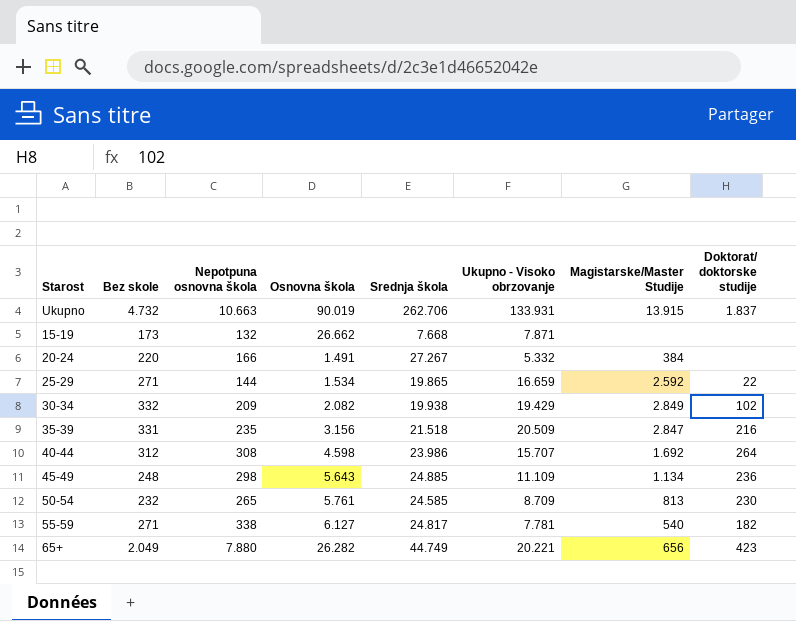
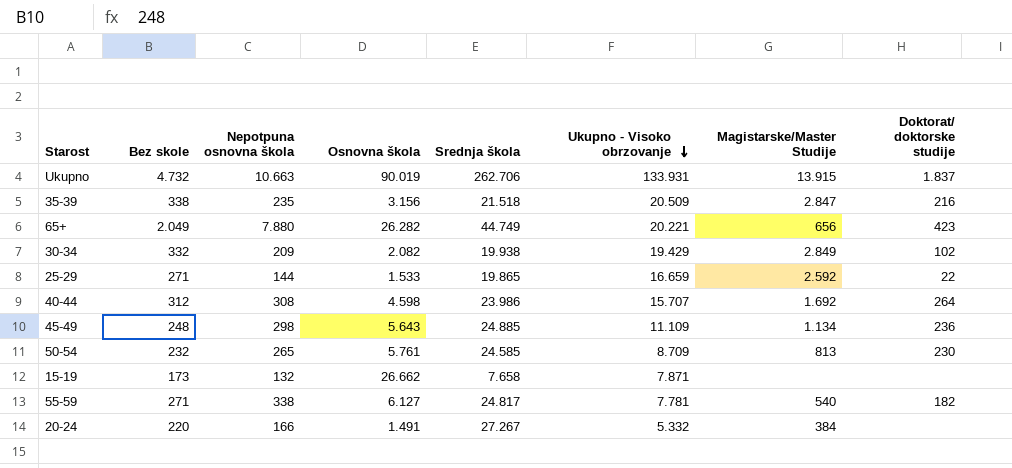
row order: none -> Ukupno - Visoko obrzovanje descending
35-39 | Bez skole: 331 -> 338
25-29 | Osnovna škola: 1.534 -> 1.533
15-19 | Srednja škola: 7.668 -> 7.658

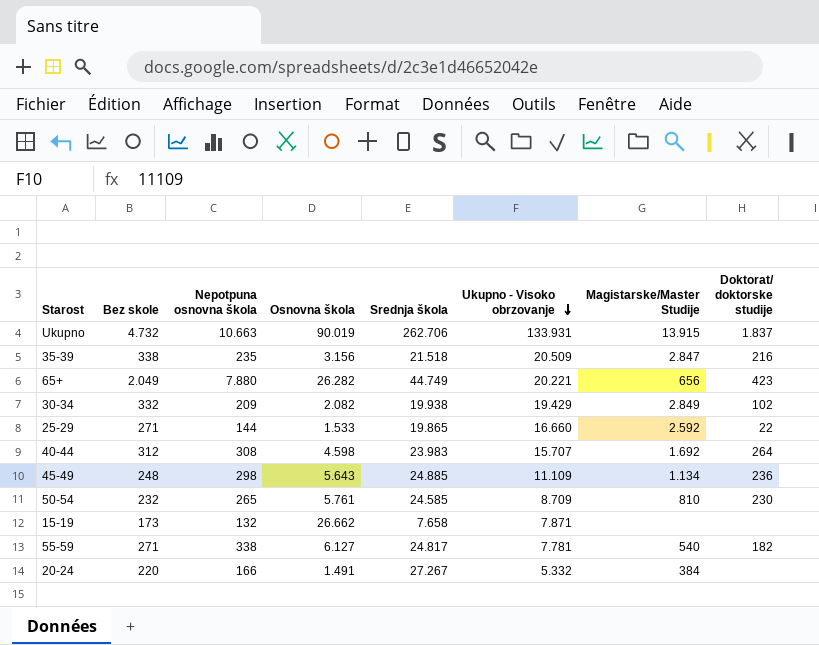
25-29 | Ukupno - Visoko obrzovanje: 16.659 -> 16.660
40-44 | Srednja škola: 23.986 -> 23.983
50-54 | Magistarske/Master Studije: 813 -> 810

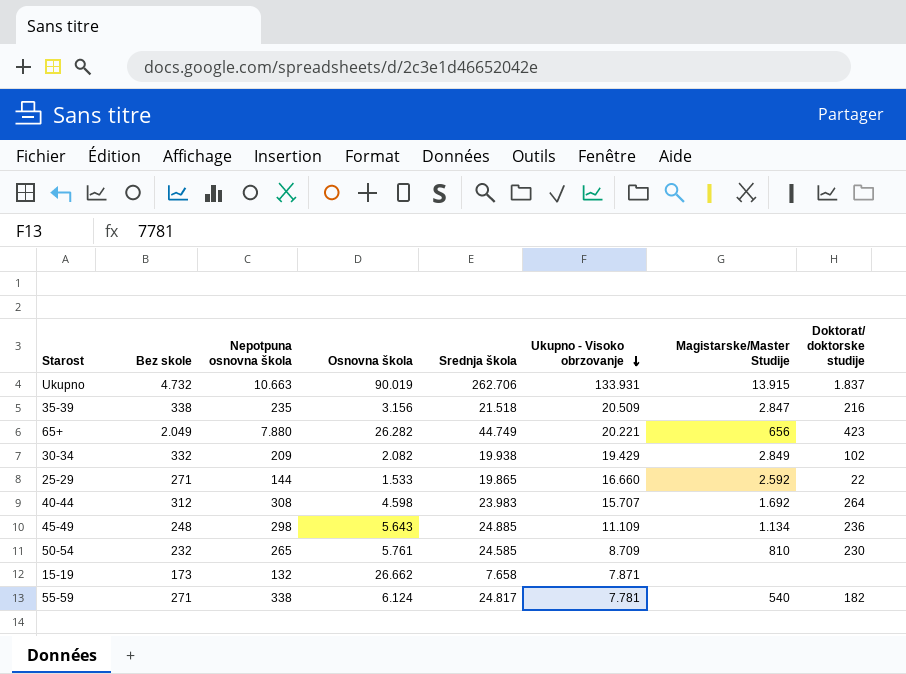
row 20-24: 220 | 166 | 1.491 | 27.267 | 5.332 | 384 | none -> none
55-59 | Osnovna škola: 6.127 -> 6.124

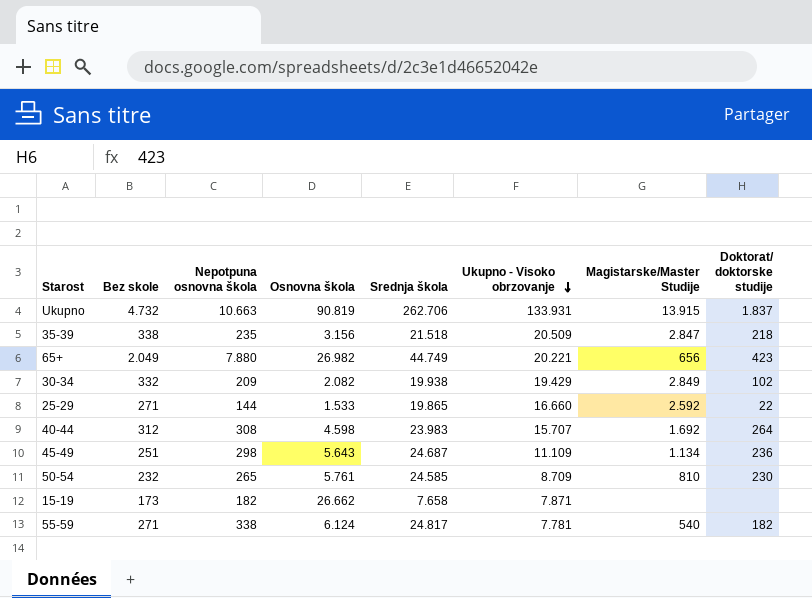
Ukupno | Osnovna škola: 90.019 -> 90.819
35-39 | Doktorat/ doktorske studije: 216 -> 218
65+ | Osnovna škola: 26.282 -> 26.982
45-49 | Bez skole: 248 -> 251
45-49 | Srednja škola: 24.885 -> 24.687
15-19 | Nepotpuna osnovna škola: 132 -> 182

